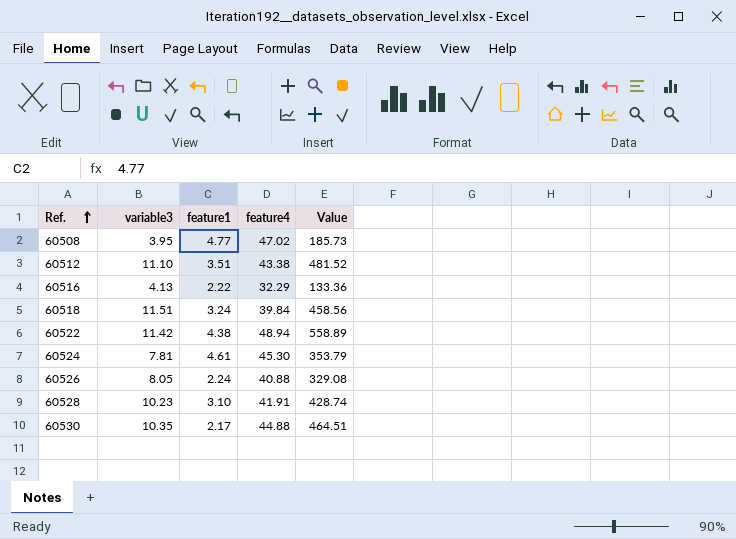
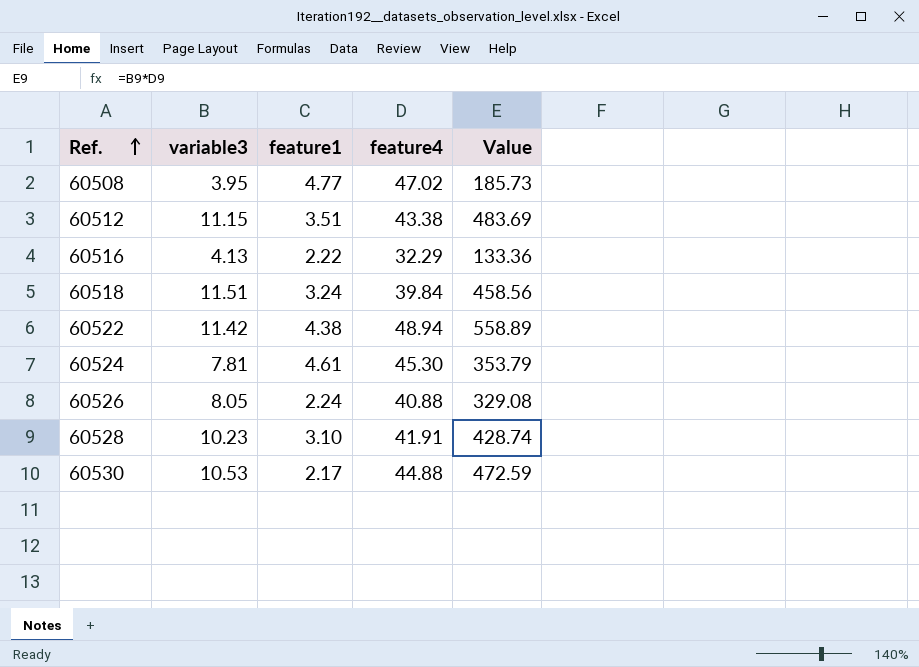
60512 | variable3: 11.10 -> 11.15
60512 | Value: 481.52 -> 483.69
60530 | variable3: 10.35 -> 10.53
60530 | Value: 464.51 -> 472.59

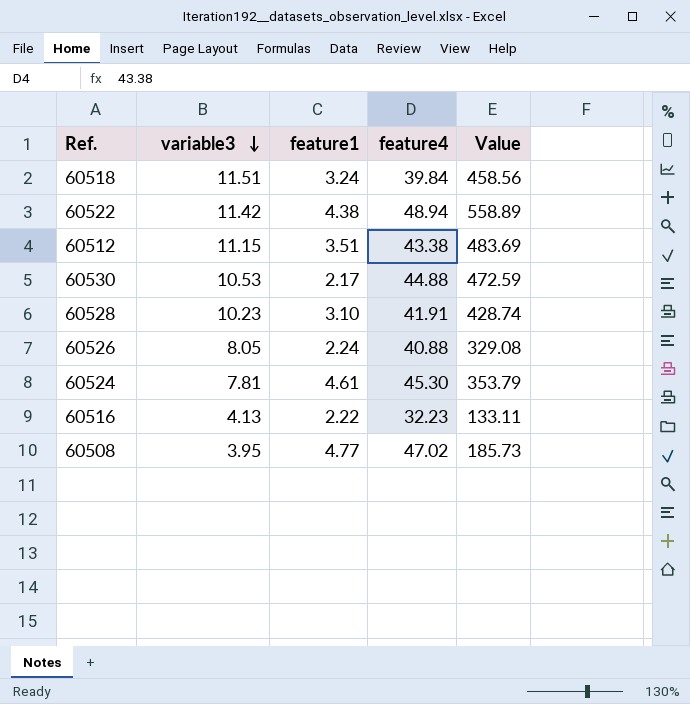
row order: Ref. ascending -> variable3 descending
60516 | feature4: 32.29 -> 32.23
60516 | Value: 133.36 -> 133.11

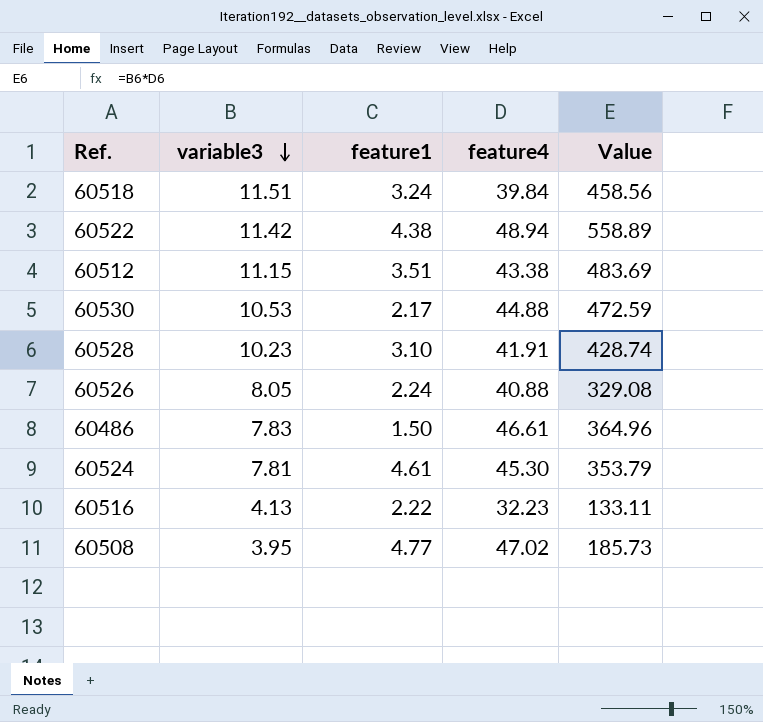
row 60486: none -> 7.83 | 1.50 | 46.61 | 364.96

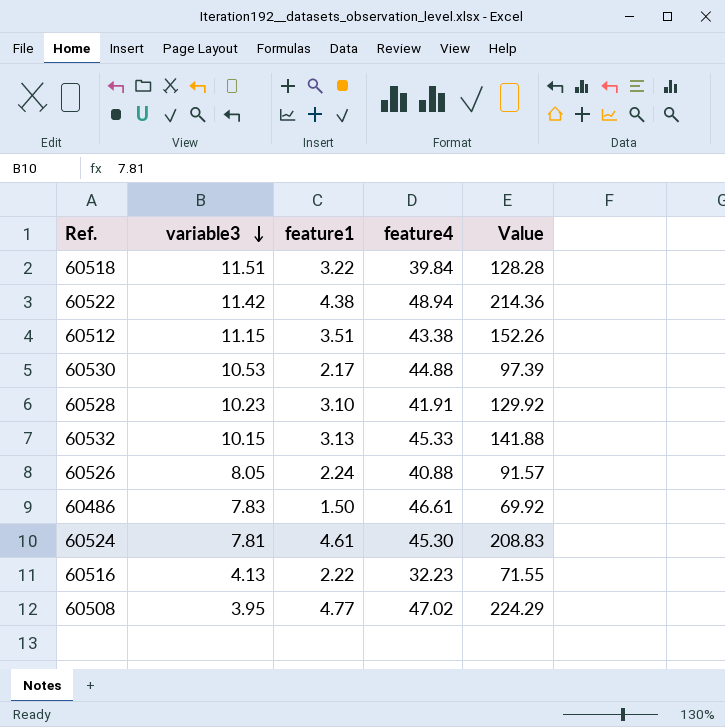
column Value | formula: [variable3] * [feature4] -> [feature1] * [feature4]
60518 | feature1: 3.24 -> 3.22
row 60532: none -> 10.15 | 3.13 | 45.33 | 141.88

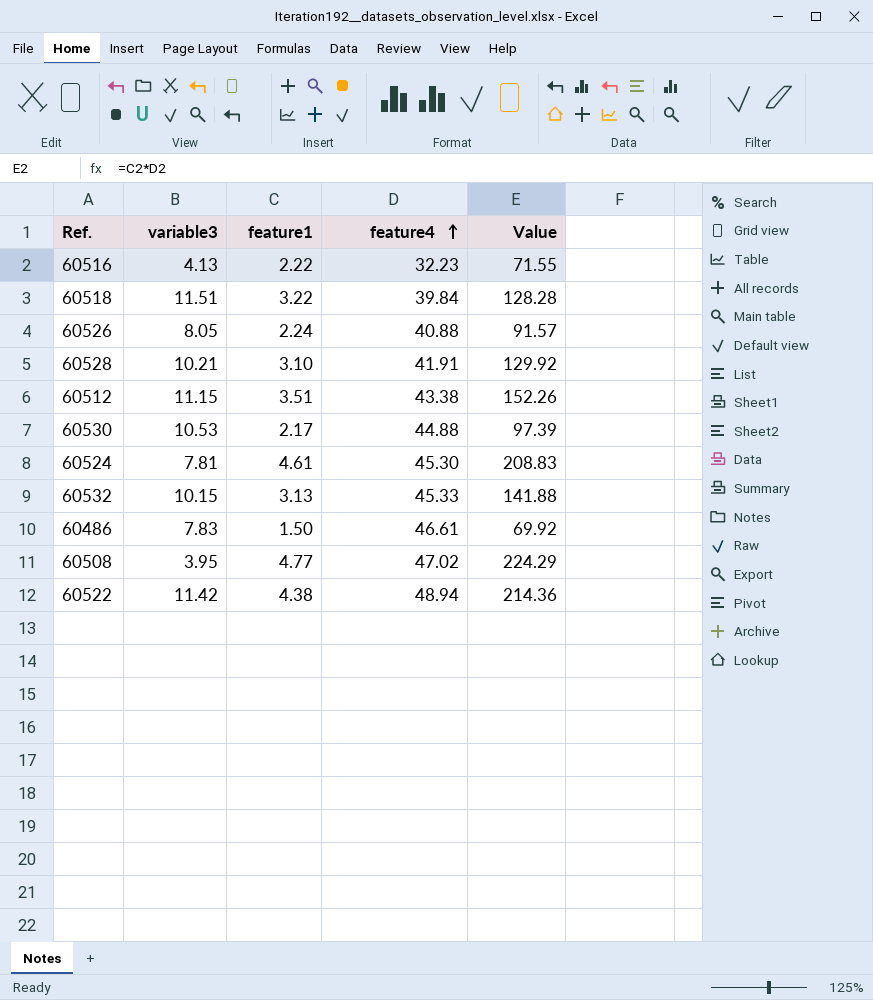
row order: variable3 descending -> feature4 ascending
60528 | variable3: 10.23 -> 10.21

